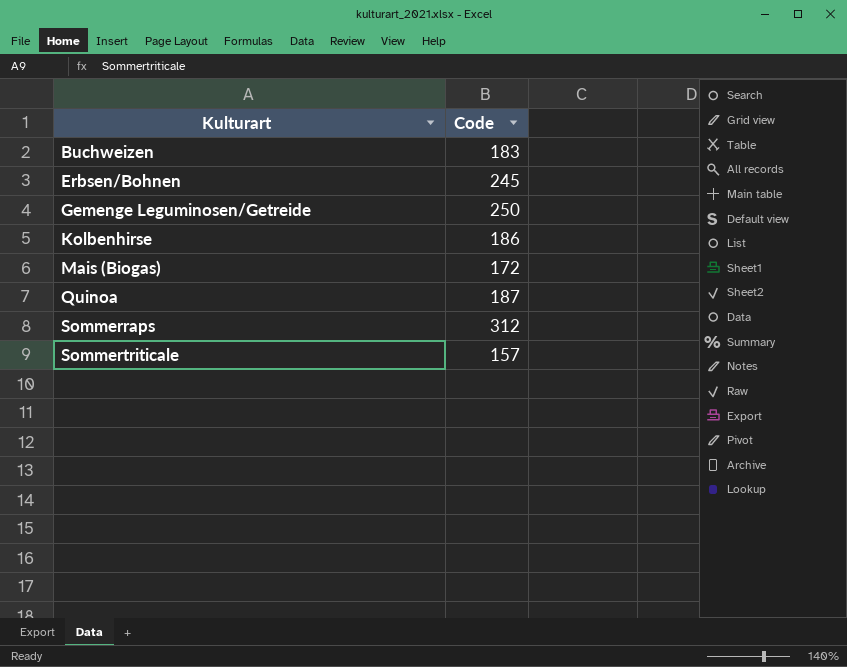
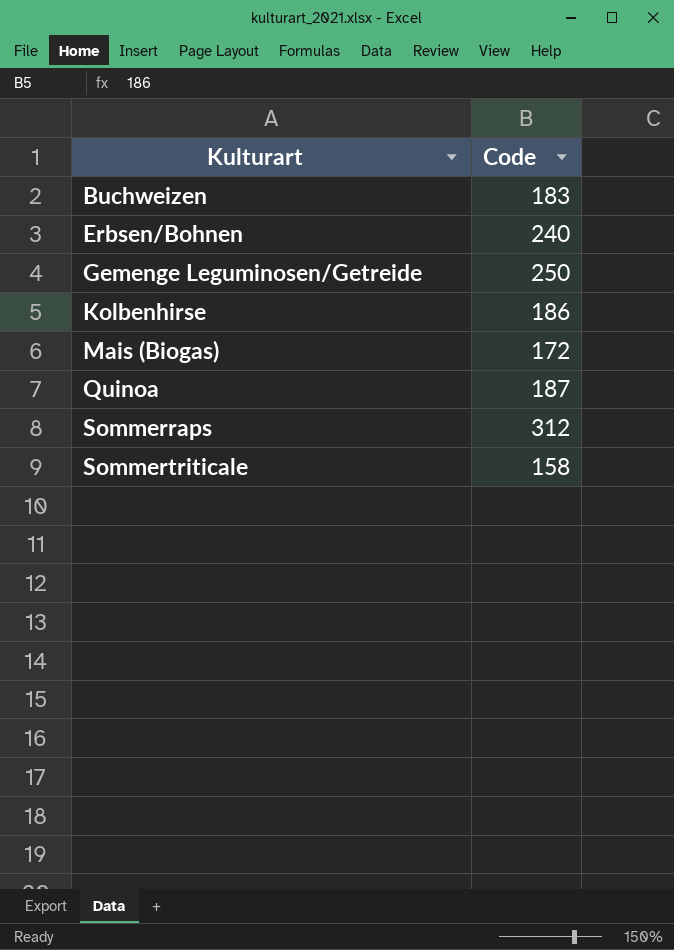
Erbsen/Bohnen | Code: 245 -> 240
Sommertriticale | Code: 157 -> 158

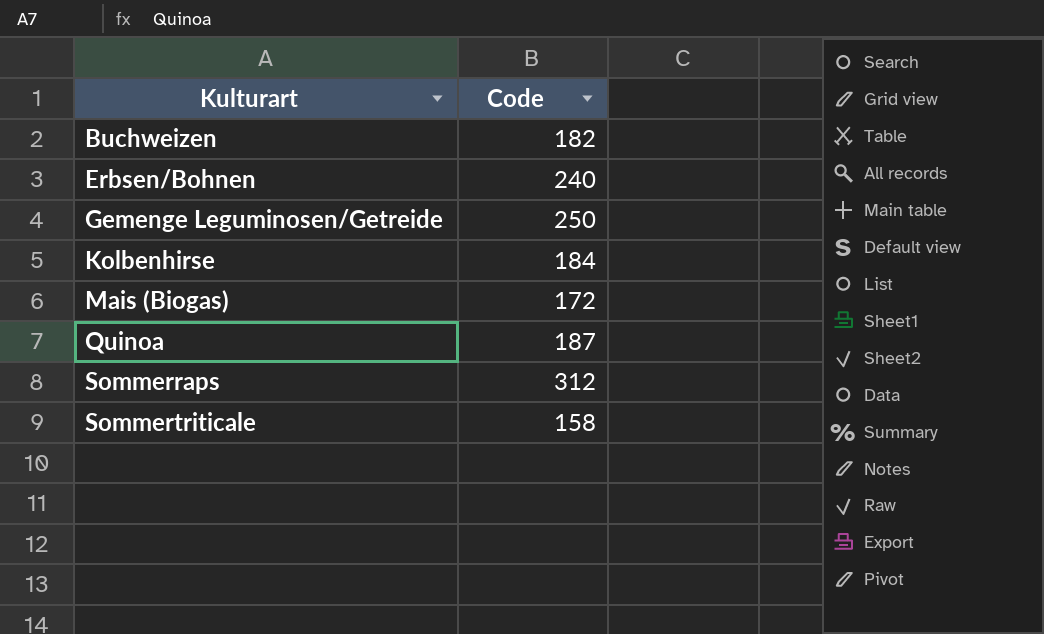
Buchweizen | Code: 183 -> 182
Kolbenhirse | Code: 186 -> 184

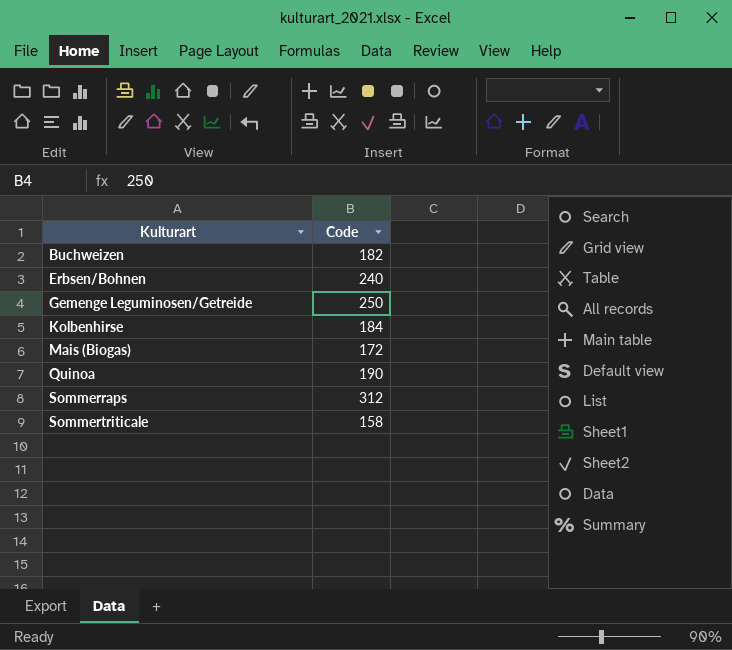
Quinoa | Code: 187 -> 190

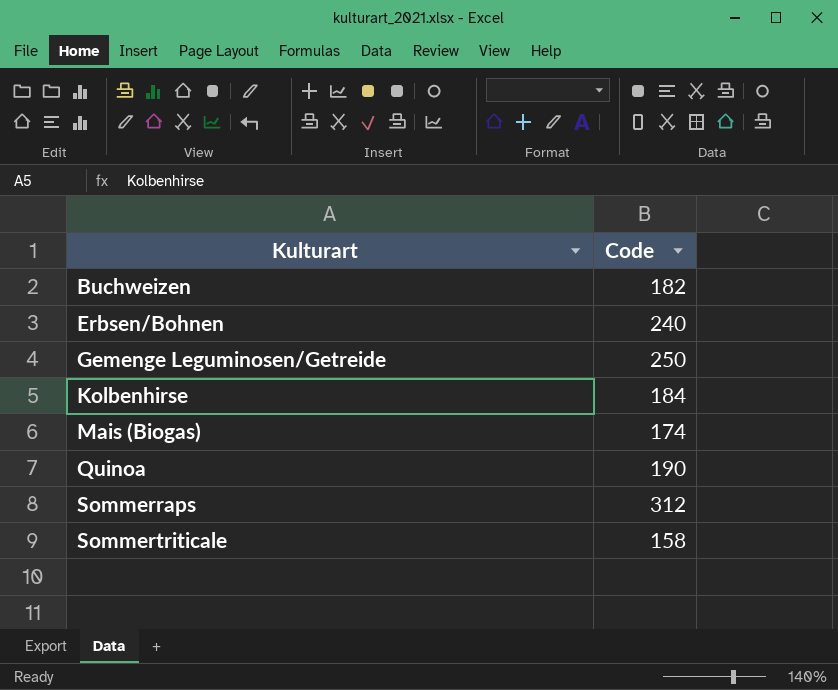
Mais (Biogas) | Code: 172 -> 174

